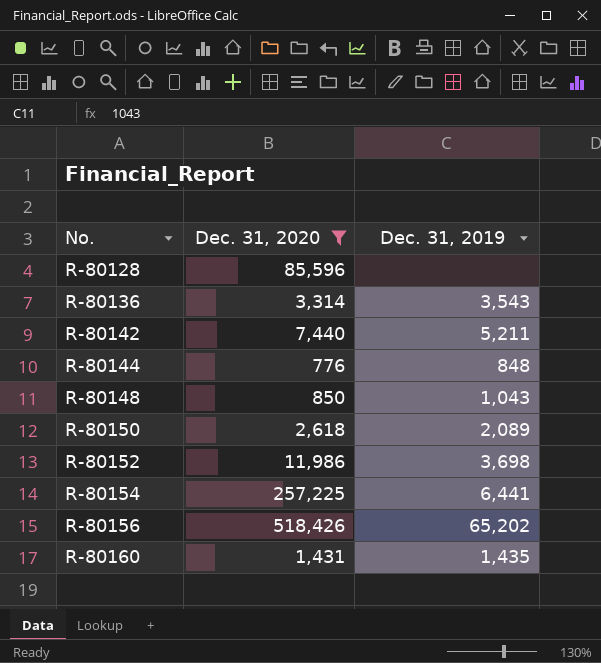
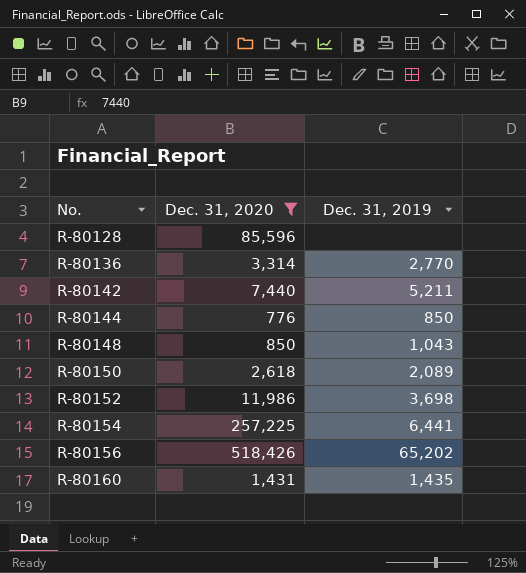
R-80136 | Dec. 31, 2019: 3,543 -> 2,770
R-80144 | Dec. 31, 2019: 848 -> 850

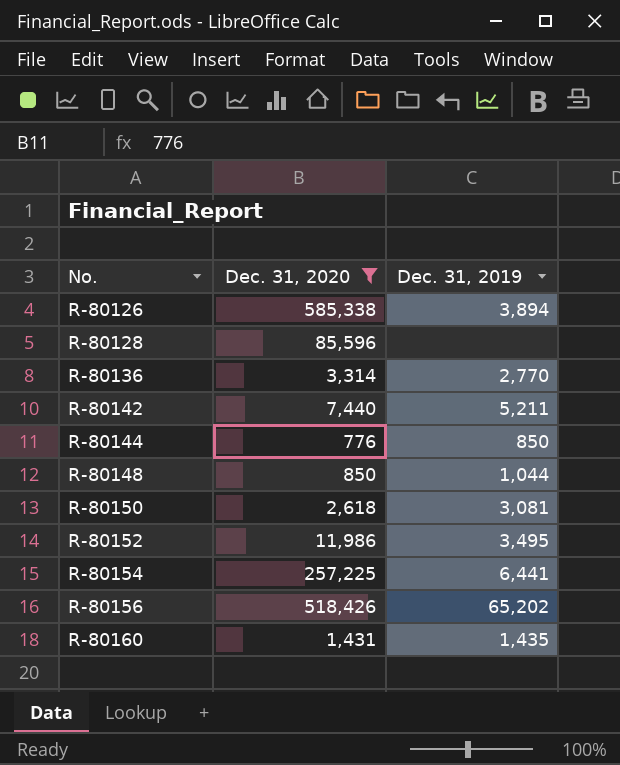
row R-80126: none -> 585,338 | 3,894
R-80148 | Dec. 31, 2019: 1,043 -> 1,044
R-80150 | Dec. 31, 2019: 2,089 -> 3,081
R-80152 | Dec. 31, 2019: 3,698 -> 3,495

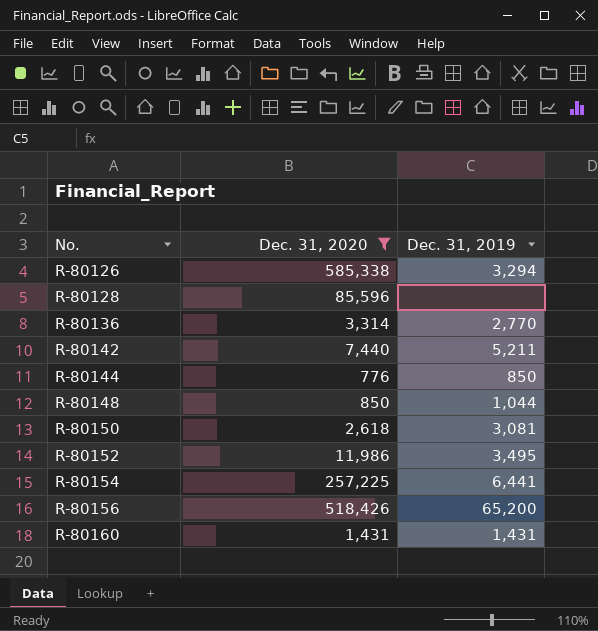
R-80126 | Dec. 31, 2019: 3,894 -> 3,294
R-80156 | Dec. 31, 2019: 65,202 -> 65,200
R-80160 | Dec. 31, 2019: 1,435 -> 1,431

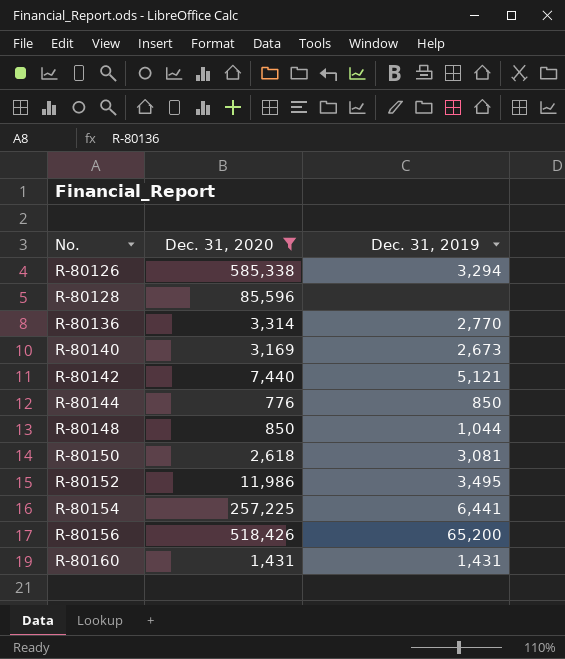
row R-80140: none -> 3,169 | 2,673
R-80142 | Dec. 31, 2019: 5,211 -> 5,121

